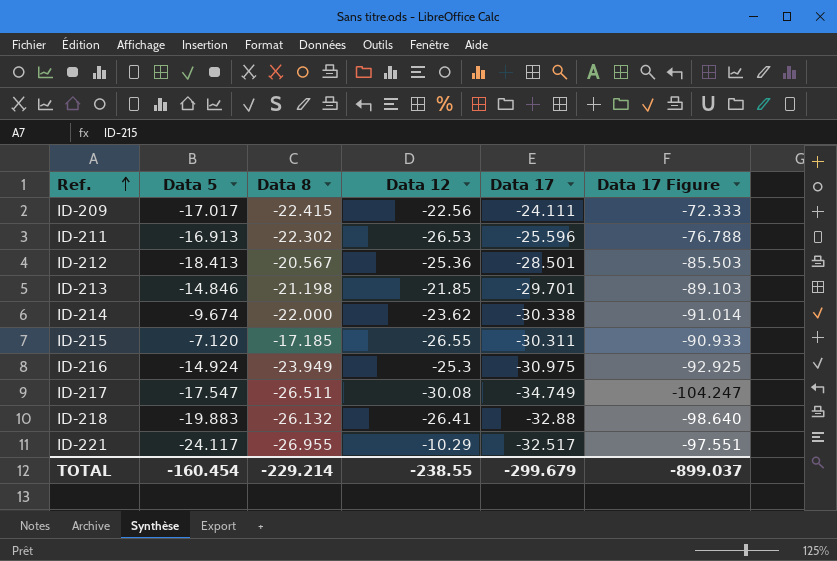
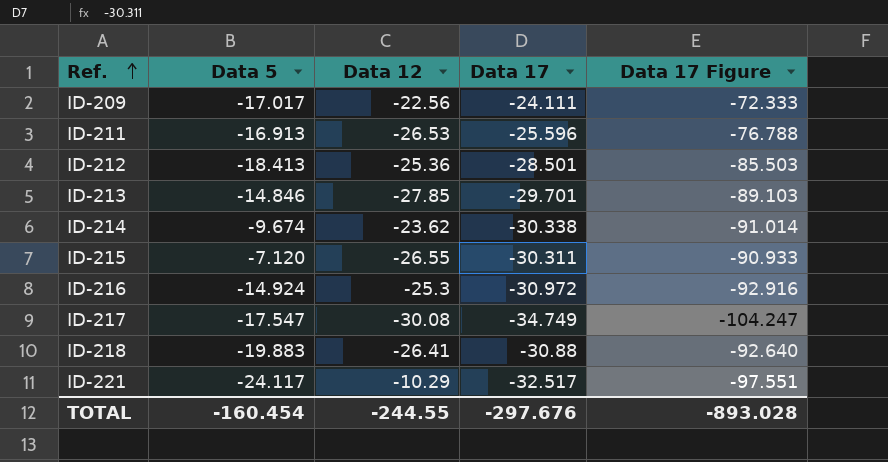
column Data 8 | position: 3 -> none
ID-213 | Data 12: -21.85 -> -27.85
ID-216 | Data 17: -30.975 -> -30.972
ID-216 | Data 17 Figure: -92.925 -> -92.916
ID-218 | Data 17: -32.88 -> -30.88
ID-218 | Data 17 Figure: -98.640 -> -92.640
TOTAL | Data 12: -238.55 -> -244.55
TOTAL | Data 17: -299.679 -> -297.676
TOTAL | Data 17 Figure: -899.037 -> -893.028

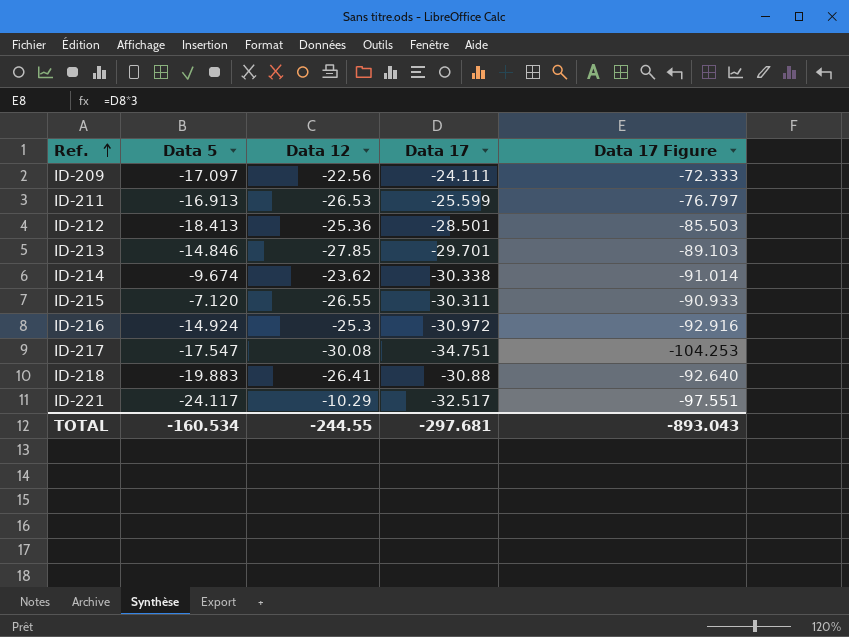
ID-209 | Data 5: -17.017 -> -17.097
ID-211 | Data 17: -25.596 -> -25.599
ID-211 | Data 17 Figure: -76.788 -> -76.797
ID-217 | Data 17: -34.749 -> -34.751
ID-217 | Data 17 Figure: -104.247 -> -104.253
TOTAL | Data 5: -160.454 -> -160.534
TOTAL | Data 17: -297.676 -> -297.681
TOTAL | Data 17 Figure: -893.028 -> -893.043

